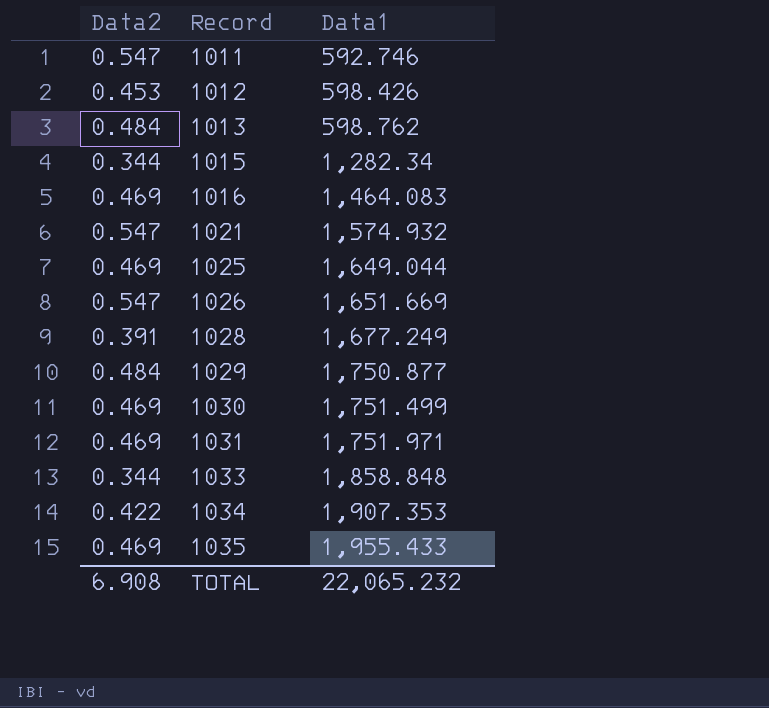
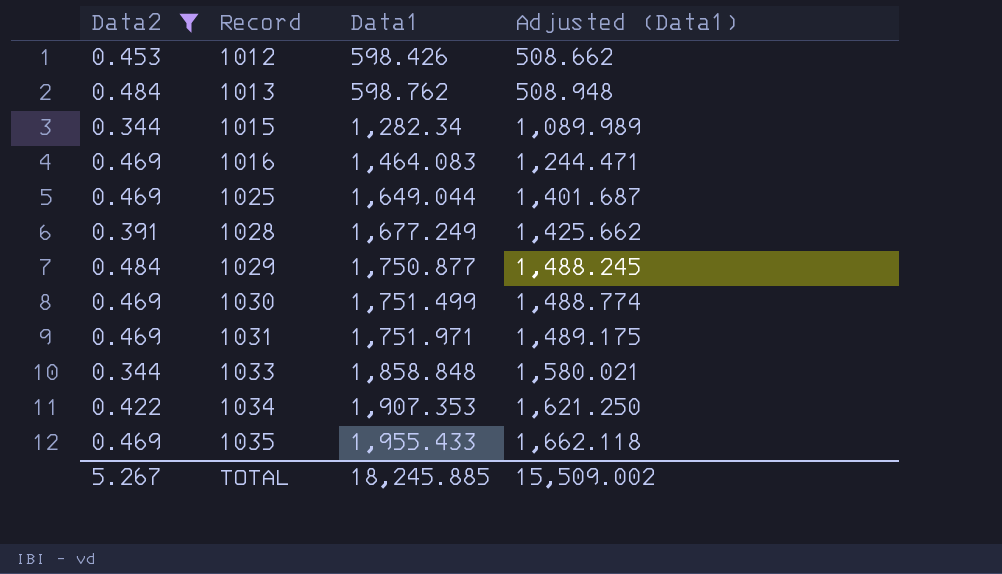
filter: none -> Data2 != 0.547
column Adjusted (Data1) | formula: none -> [Data1] * 0.85
TOTAL | Data2: 6.908 -> 5.267
TOTAL | Data1: 22,065.232 -> 18,245.885

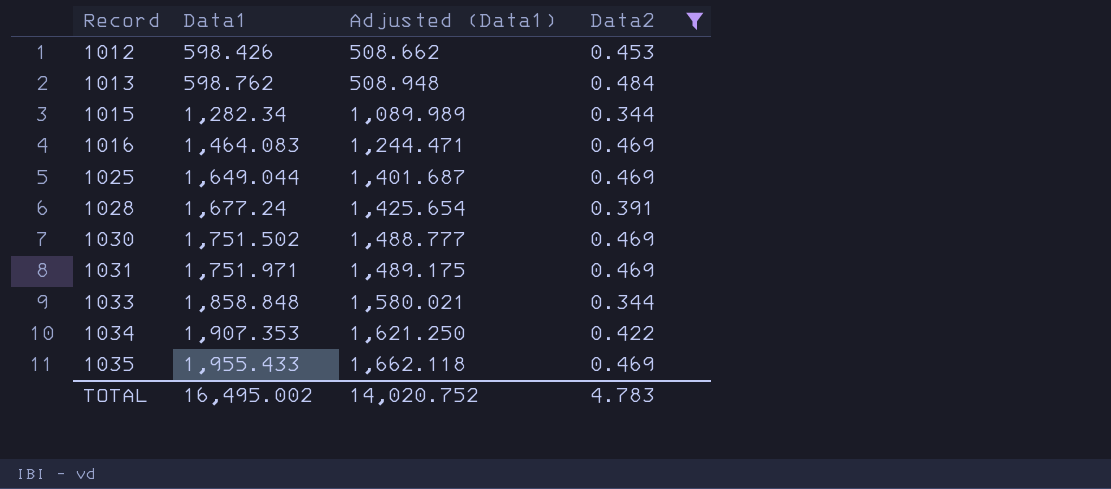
column Data2 | position: 1 -> 4
row 1029: 0.484 | 1,750.877 | 1,488.245 -> none
1028 | Data1: 1,677.249 -> 1,677.24
1028 | Adjusted (Data1): 1,425.662 -> 1,425.654
1030 | Data1: 1,751.499 -> 1,751.502
1030 | Adjusted (Data1): 1,488.774 -> 1,488.777
TOTAL | Data1: 18,245.885 -> 16,495.002
TOTAL | Adjusted (Data1): 15,509.002 -> 14,020.752
TOTAL | Data2: 5.267 -> 4.783

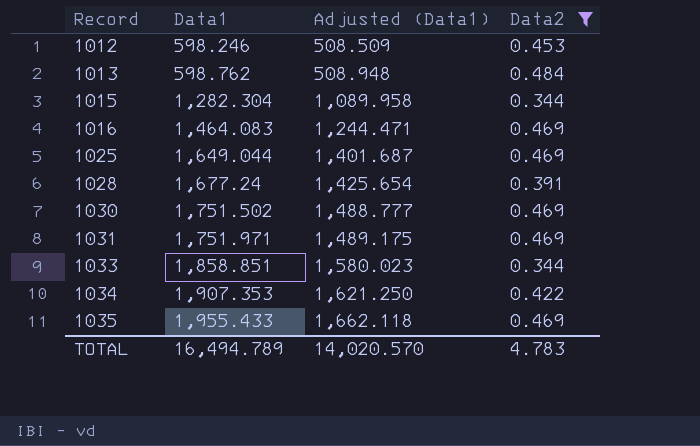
1012 | Data1: 598.426 -> 598.246
1012 | Adjusted (Data1): 508.662 -> 508.509
1015 | Data1: 1,282.34 -> 1,282.304
1015 | Adjusted (Data1): 1,089.989 -> 1,089.958
1033 | Data1: 1,858.848 -> 1,858.851
1033 | Adjusted (Data1): 1,580.021 -> 1,580.023
TOTAL | Data1: 16,495.002 -> 16,494.789
TOTAL | Adjusted (Data1): 14,020.752 -> 14,020.570

